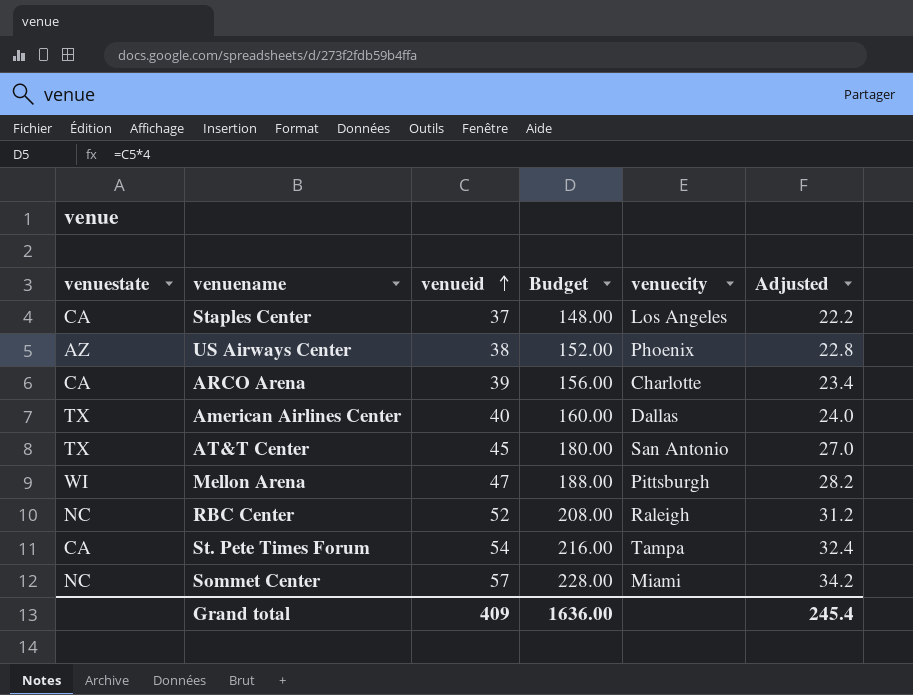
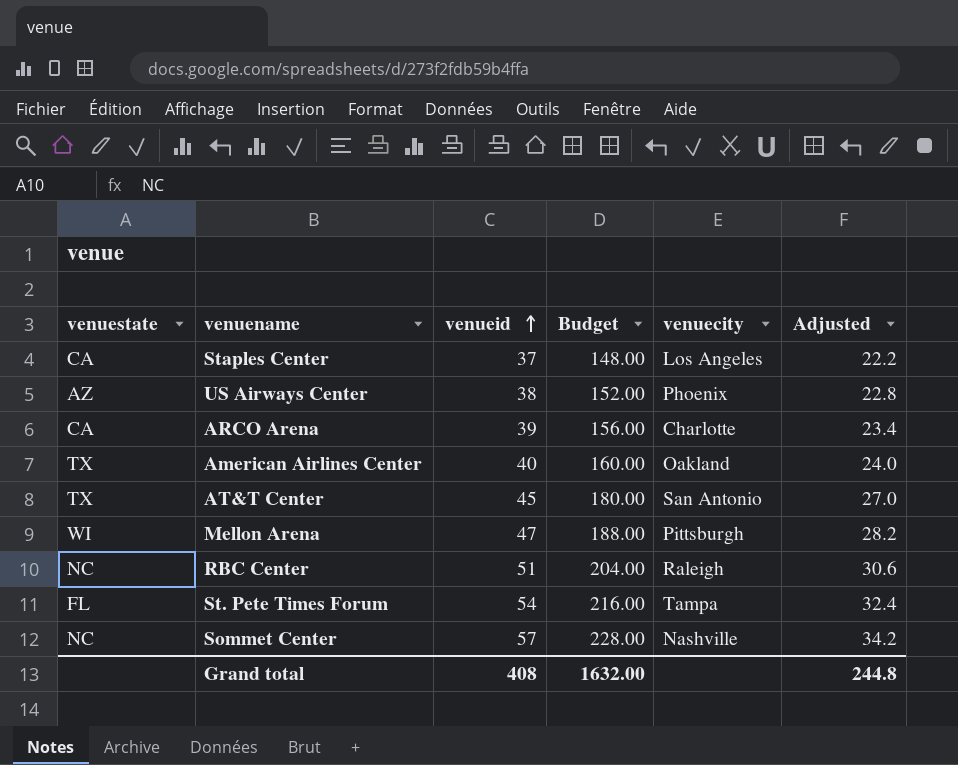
American Airlines Center | venuecity: Dallas -> Oakland
RBC Center | venueid: 52 -> 51
RBC Center | Budget: 208.00 -> 204.00
RBC Center | Adjusted: 31.2 -> 30.6
St. Pete Times Forum | venuestate: CA -> FL
Sommet Center | venuecity: Miami -> Nashville
Grand total | venueid: 409 -> 408
Grand total | Budget: 1636.00 -> 1632.00
Grand total | Adjusted: 245.4 -> 244.8

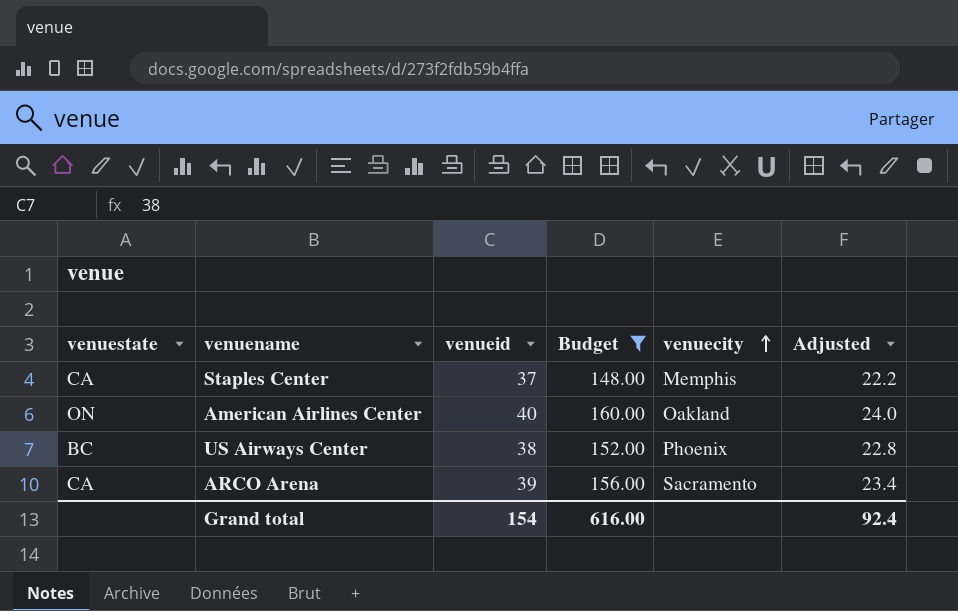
filter: none -> Budget <= 160.00
row order: venueid ascending -> venuecity ascending
Staples Center | venuecity: Los Angeles -> Memphis
American Airlines Center | venuestate: TX -> ON
US Airways Center | venuestate: AZ -> BC
ARCO Arena | venuecity: Charlotte -> Sacramento
Grand total | venueid: 408 -> 154
Grand total | Budget: 1632.00 -> 616.00
Grand total | Adjusted: 244.8 -> 92.4

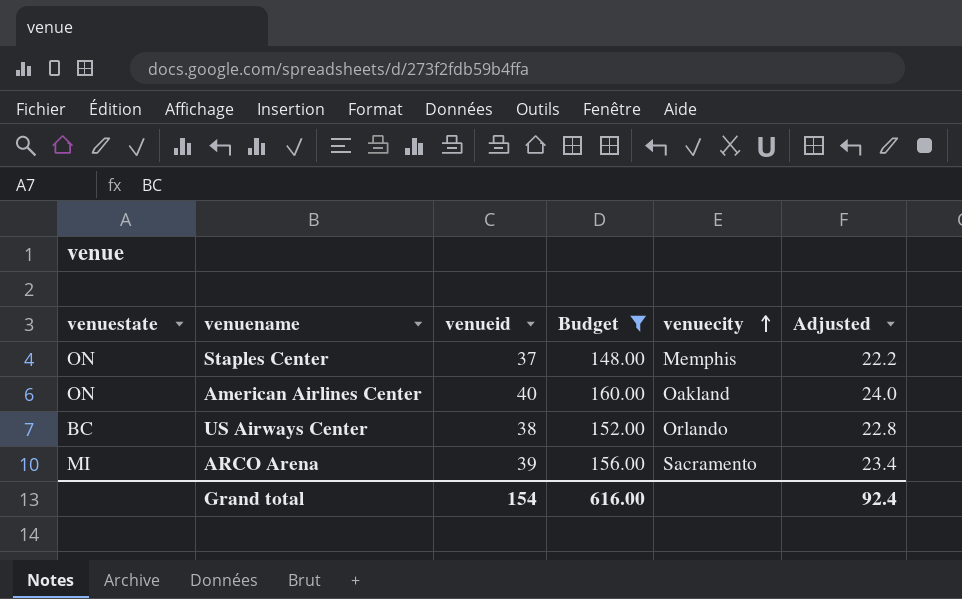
Staples Center | venuestate: CA -> ON
US Airways Center | venuecity: Phoenix -> Orlando
ARCO Arena | venuestate: CA -> MI

